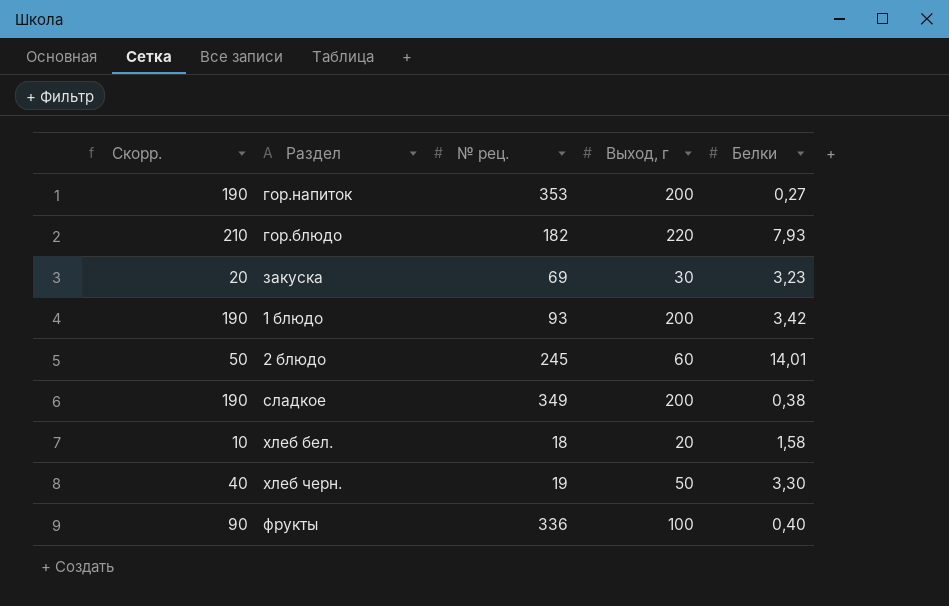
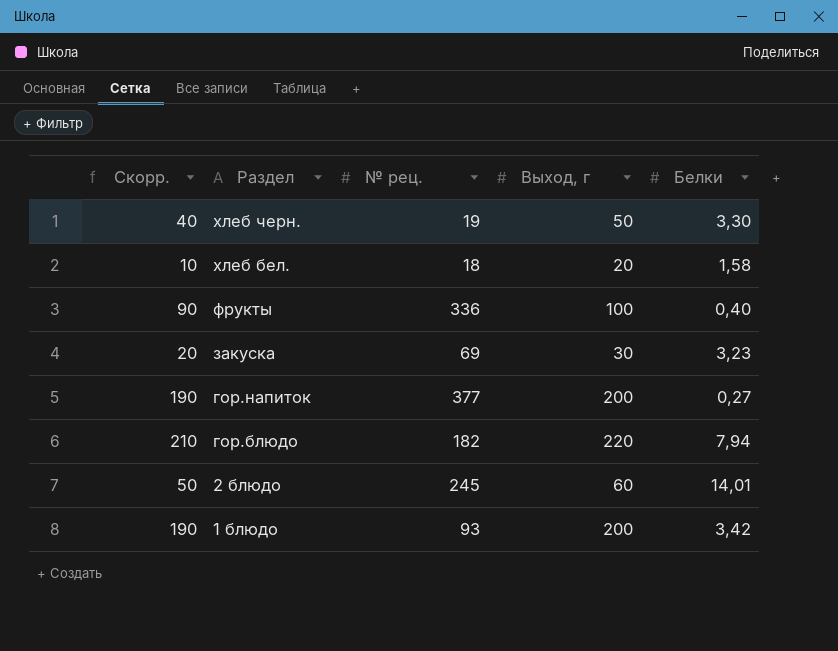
row order: none -> Раздел descending
row сладкое: 190 | 349 | 200 | 0,38 -> none
гор.напиток | № рец.: 353 -> 377
гор.блюдо | Белки: 7,93 -> 7,94

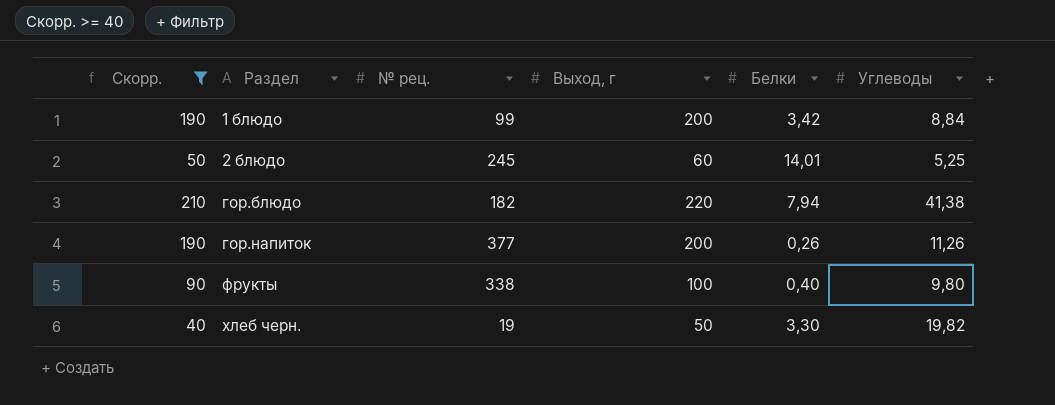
filter: none -> Скорр. >= 40
row order: Раздел descending -> Раздел ascending
column Углеводы | position: none -> 6
1 блюдо | № рец.: 93 -> 99
гор.напиток | Белки: 0,27 -> 0,26
фрукты | № рец.: 336 -> 338

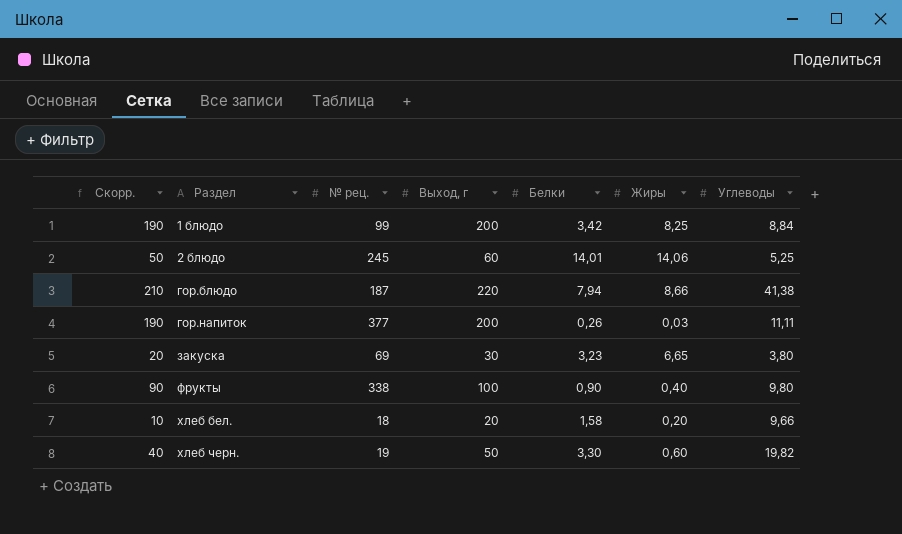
filter: Скорр. >= 40 -> none
column Жиры | position: none -> 6
гор.блюдо | № рец.: 182 -> 187
гор.напиток | Углеводы: 11,26 -> 11,11
фрукты | Белки: 0,40 -> 0,90

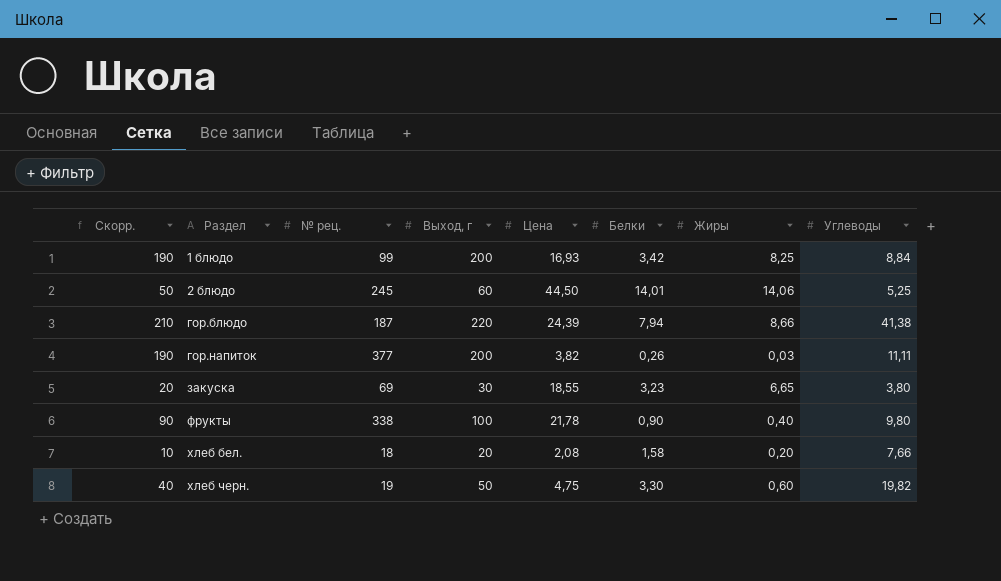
column Цена | position: none -> 5
хлеб бел. | Углеводы: 9,66 -> 7,66

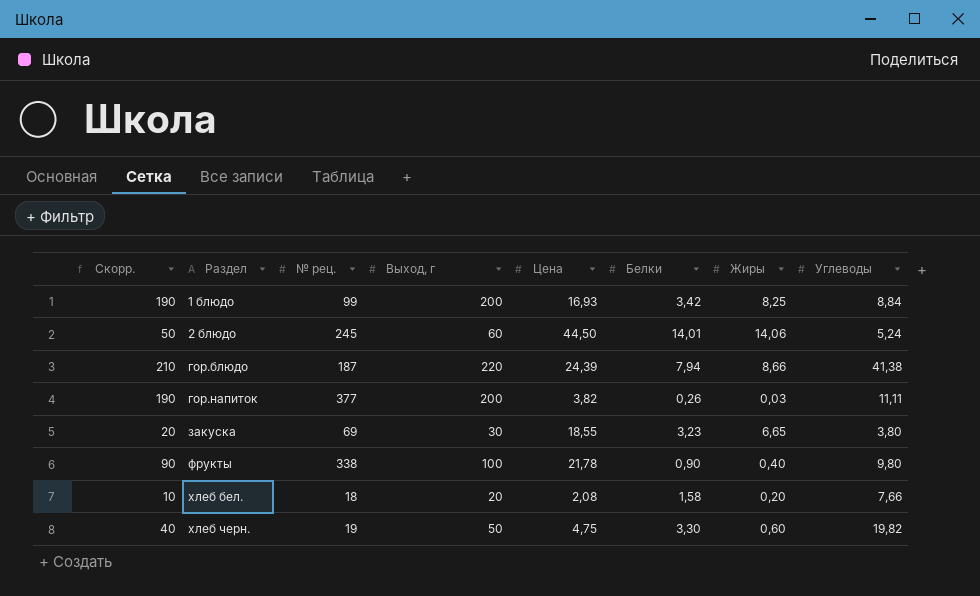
2 блюдо | Углеводы: 5,25 -> 5,24

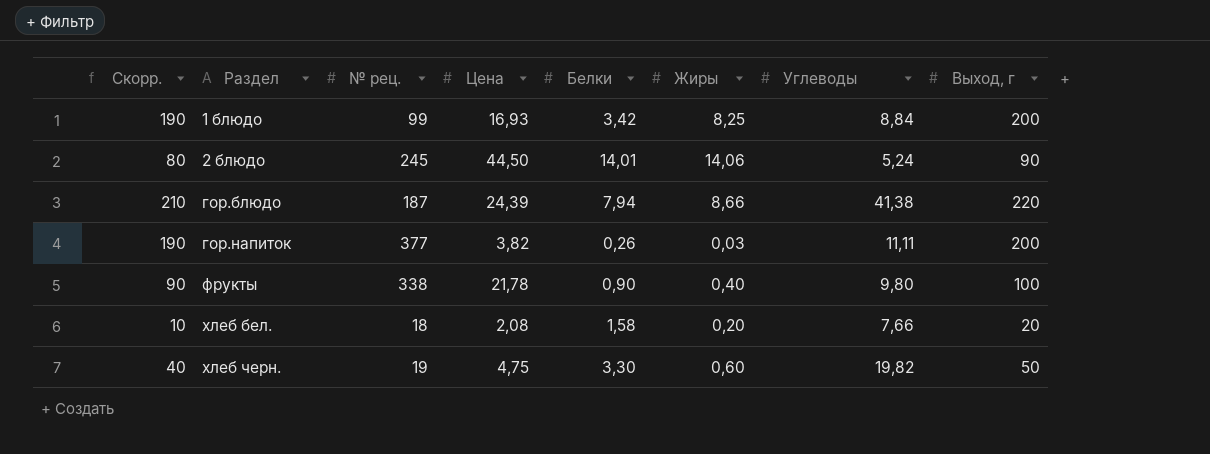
column Выход, г | position: 4 -> 8
row закуска: 20 | 69 | 30 | 18,55 | 3,23 | 6,65 | 3,80 -> none
2 блюдо | Скорр.: 50 -> 80
2 блюдо | Выход, г: 60 -> 90

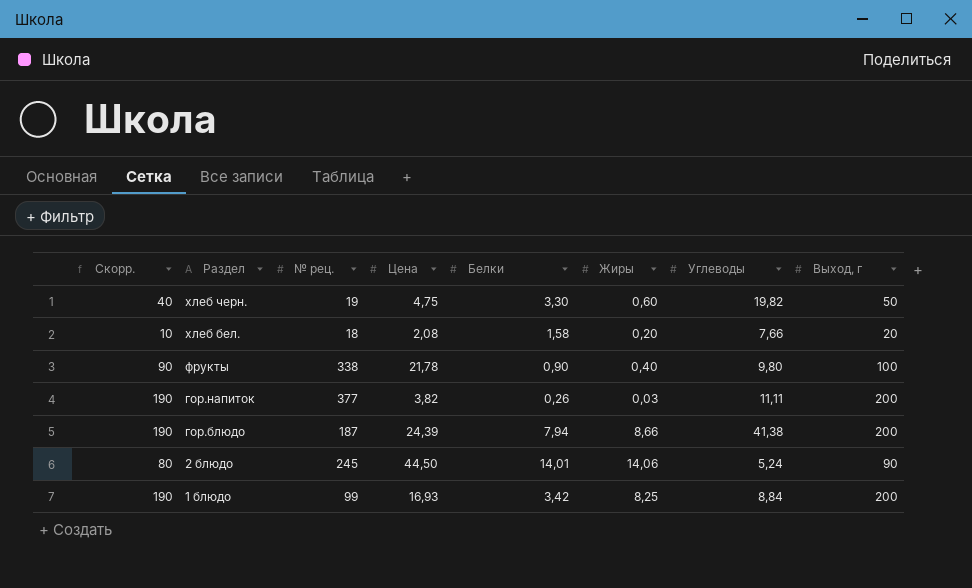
row order: Раздел ascending -> Раздел descending
гор.блюдо | Скорр.: 210 -> 190
гор.блюдо | Выход, г: 220 -> 200

